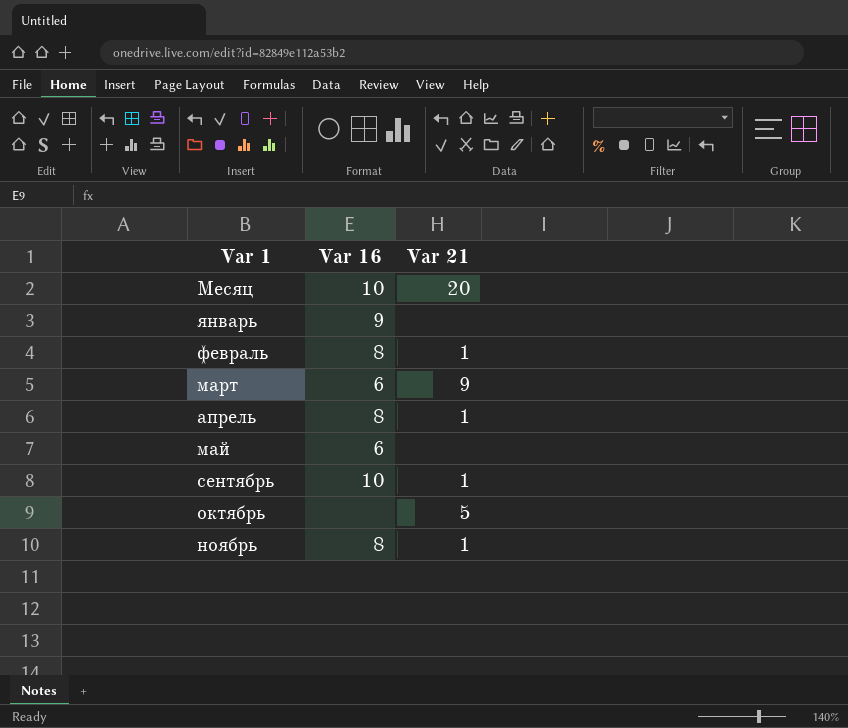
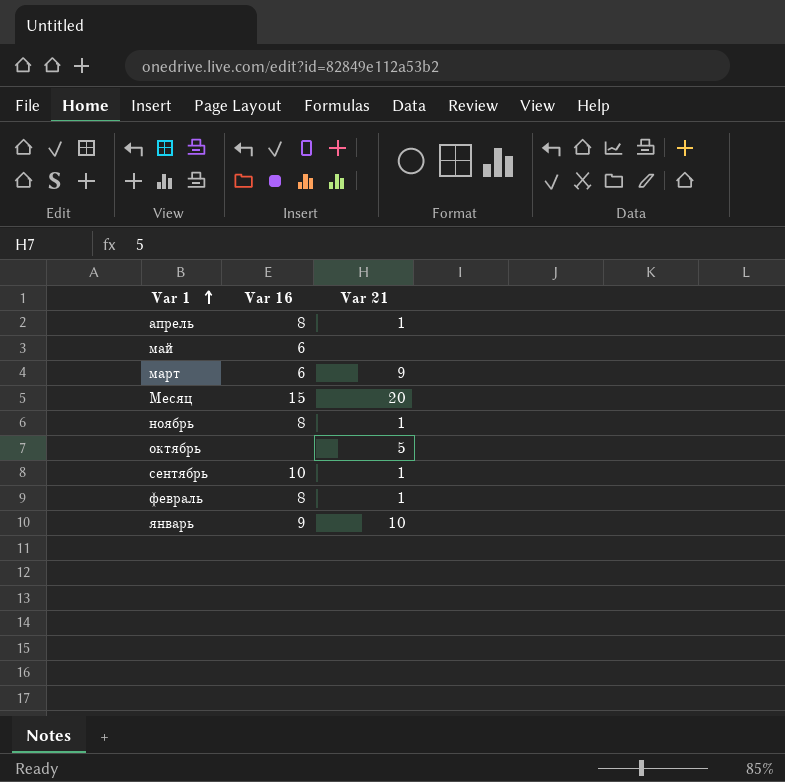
row order: none -> Var 1 ascending
Месяц | Var 16: 10 -> 15
январь | Var 21: none -> 10

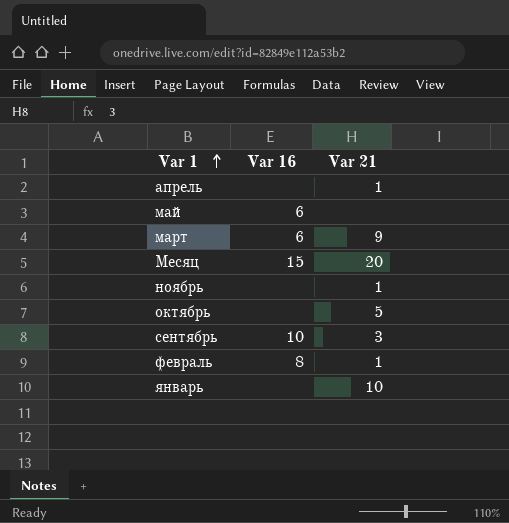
апрель | Var 16: 8 -> none
ноябрь | Var 16: 8 -> none
сентябрь | Var 21: 1 -> 3
январь | Var 16: 9 -> none

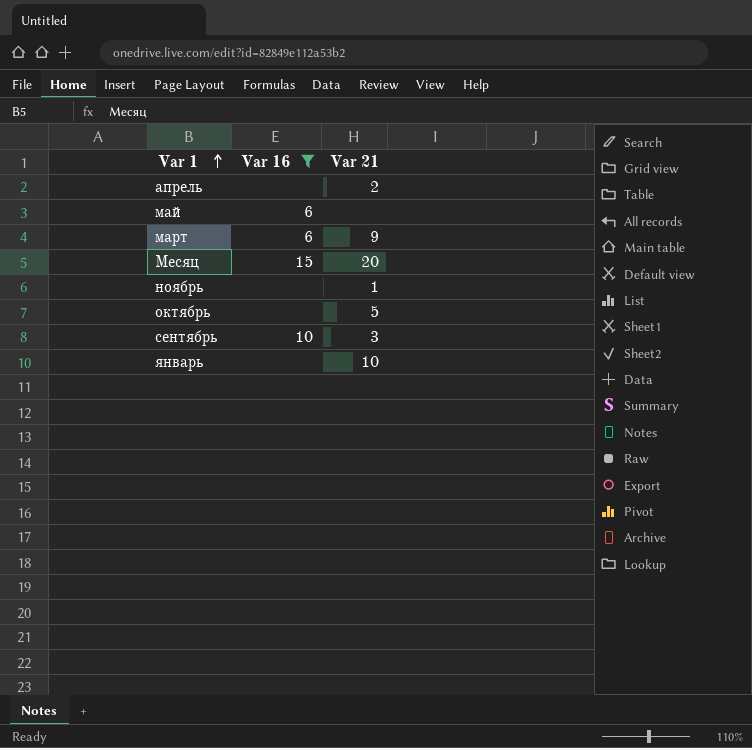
filter: none -> Var 16 != 8
апрель | Var 21: 1 -> 2

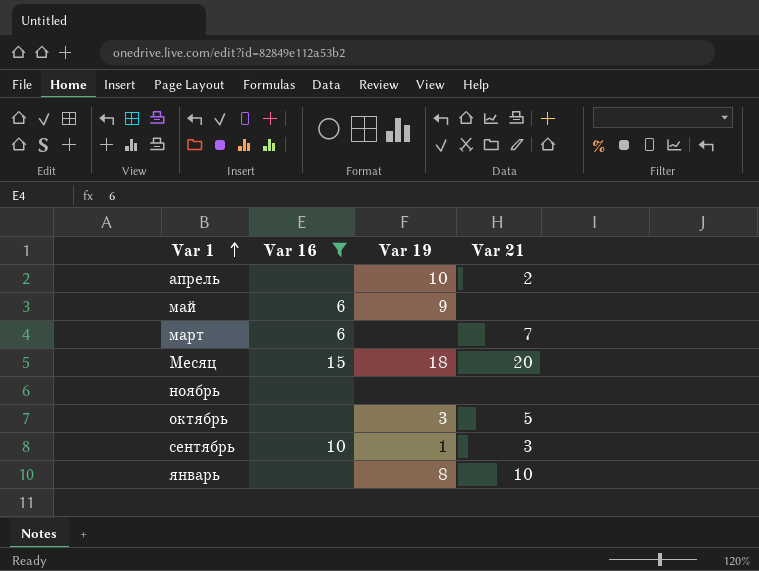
column Var 19 | position: none -> 3
март | Var 21: 9 -> 7
ноябрь | Var 21: 1 -> none

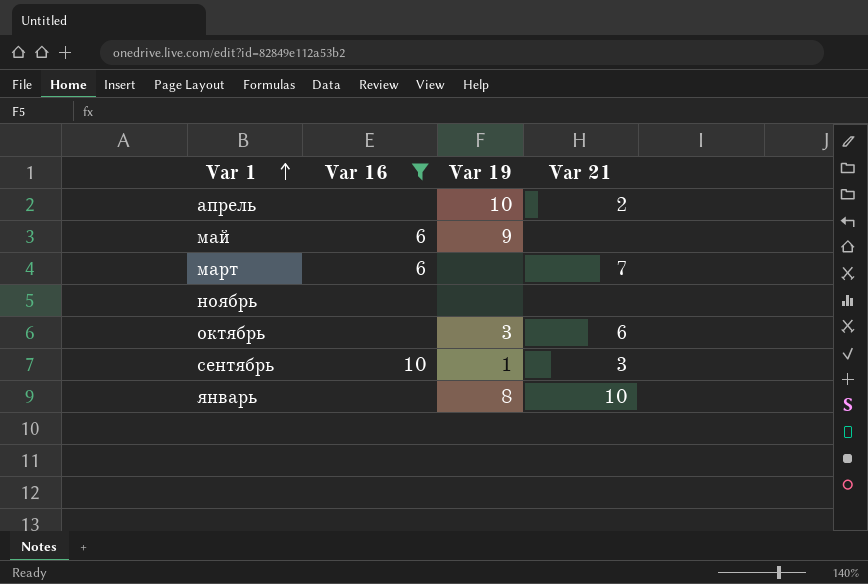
row Месяц: 15 | 18 | 20 -> none
октябрь | Var 21: 5 -> 6

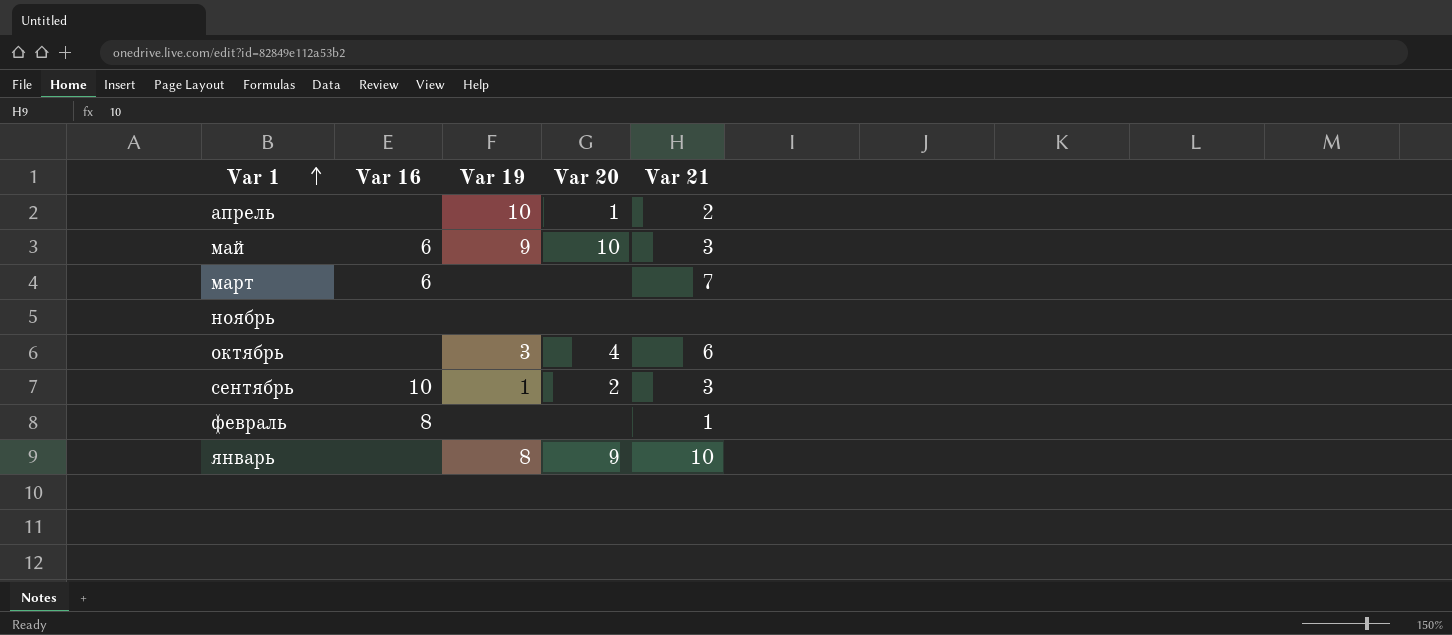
filter: Var 16 != 8 -> none
column Var 20 | position: none -> 4
май | Var 21: none -> 3

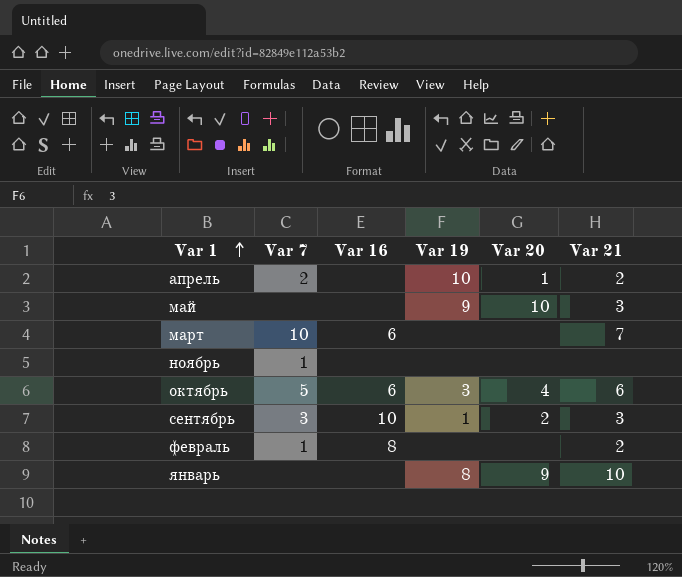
column Var 7 | position: none -> 2
май | Var 16: 6 -> none
октябрь | Var 16: none -> 6
февраль | Var 21: 1 -> 2

